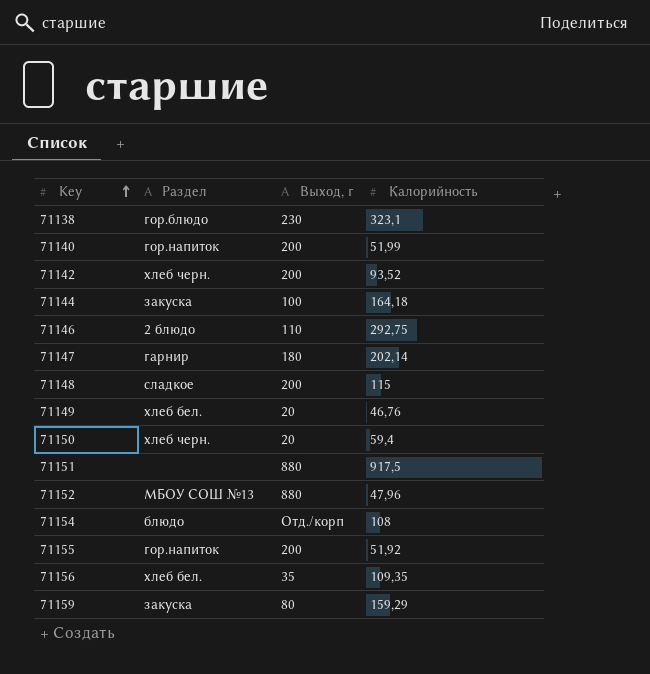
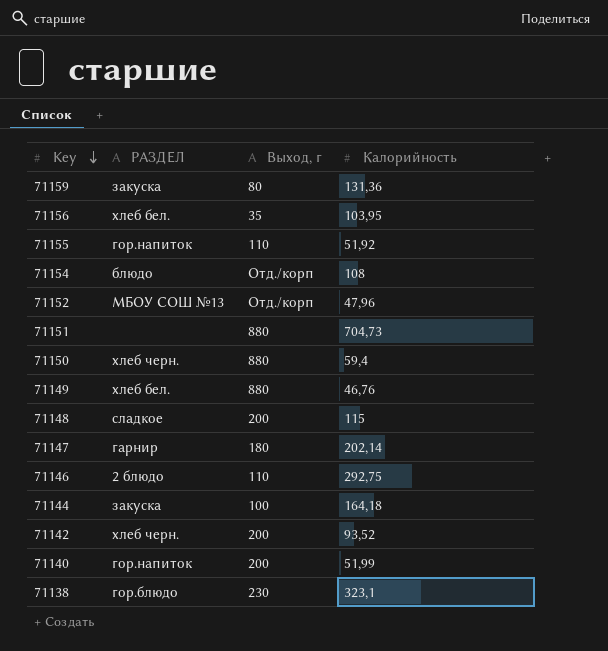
row order: Key ascending -> Key descending
column name: Раздел -> РАЗДЕЛ
71159 | Калорийность: 159,29 -> 131,36
71156 | Калорийность: 109,35 -> 103,95
71155 | Выход, г: 200 -> 110
71152 | Выход, г: 880 -> Отд./корп
71151 | Калорийность: 917,5 -> 704,73
71150 | Выход, г: 20 -> 880
71149 | Выход, г: 20 -> 880

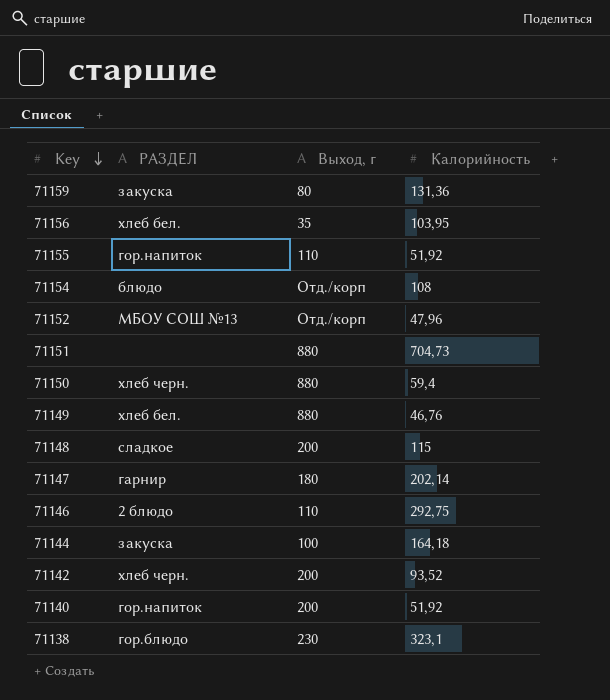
71140 | Калорийность: 51,99 -> 51,92

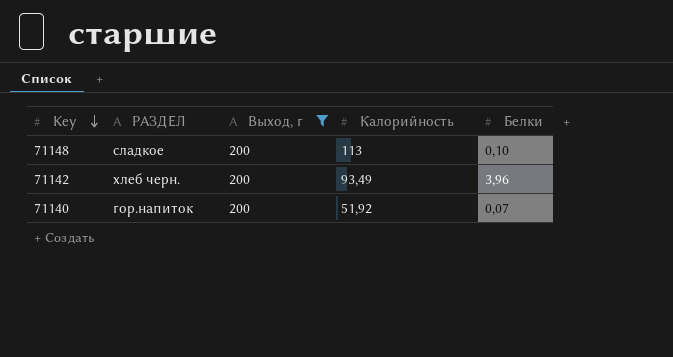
filter: none -> Выход, г = 200
column Белки | position: none -> 5
71148 | Калорийность: 115 -> 113
71142 | Калорийность: 93,52 -> 93,49

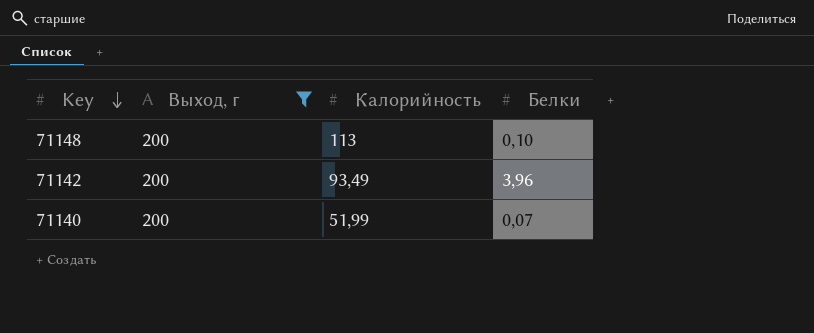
column РАЗДЕЛ | position: 2 -> none
71140 | Калорийность: 51,92 -> 51,99

